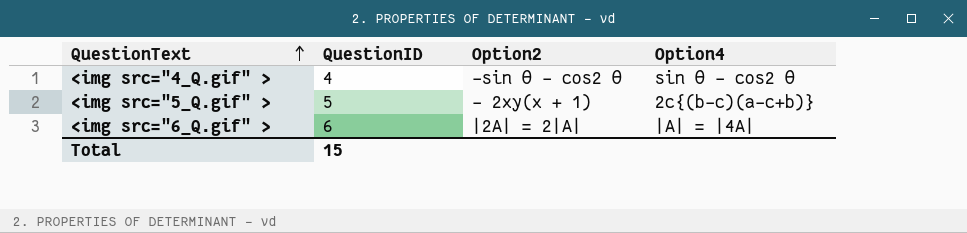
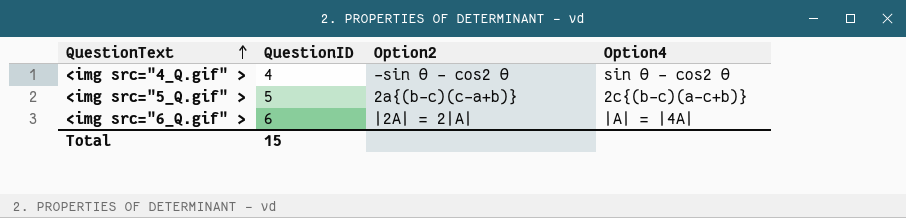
<img src="5_Q.gif" > | Option2: – 2xy(x + 1) -> 2a{(b-c)(c-a+b)}

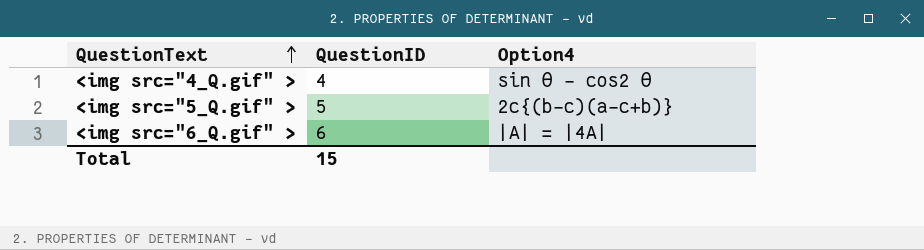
column Option2 | position: 3 -> none

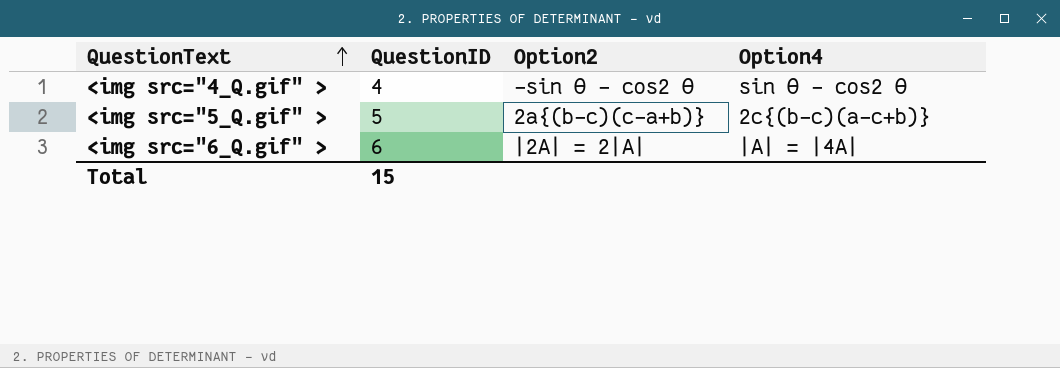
column Option2 | position: none -> 3

